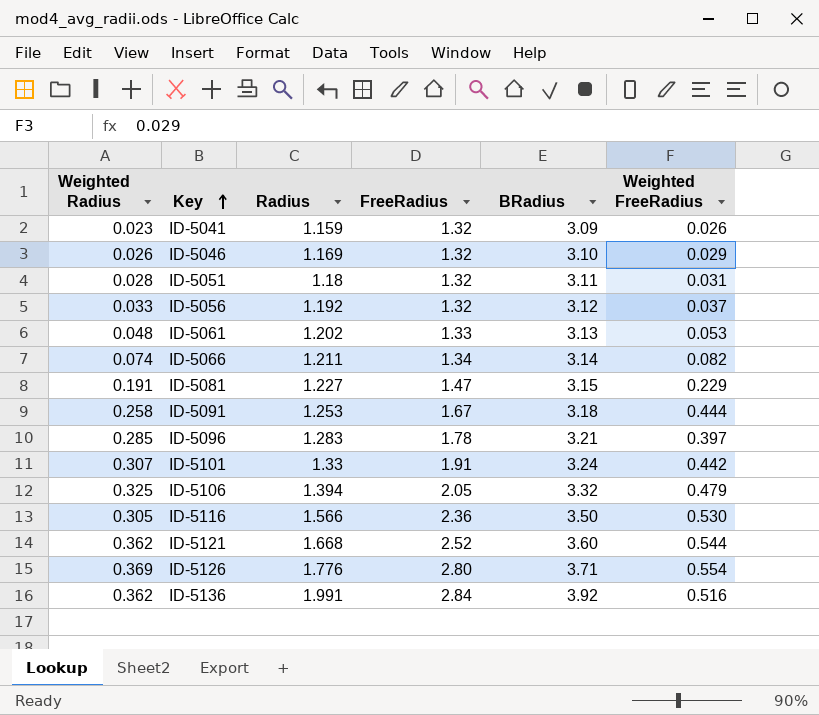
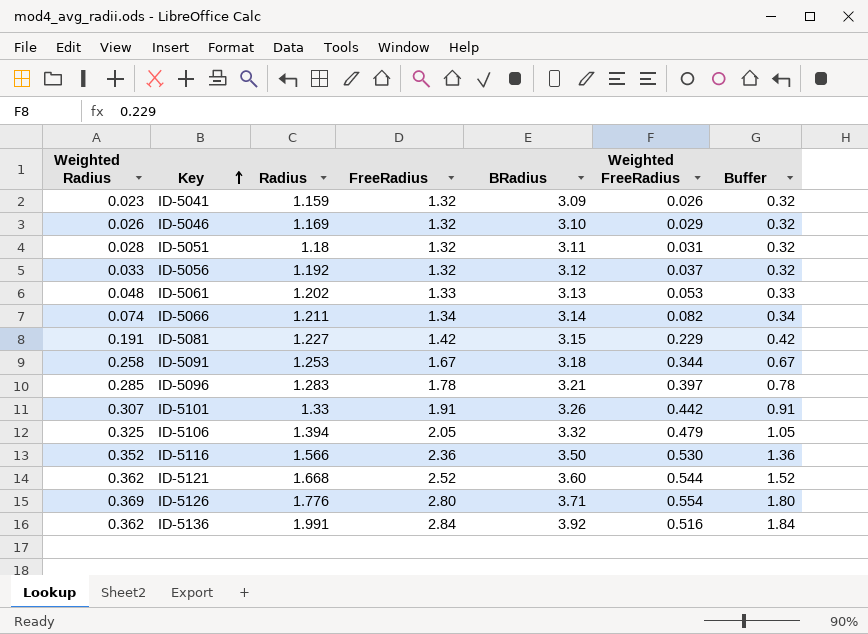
column Buffer | formula: none -> [FreeRadius] - 1
ID-5081 | FreeRadius: 1.47 -> 1.42
ID-5091 | Weighted FreeRadius: 0.444 -> 0.344
ID-5101 | BRadius: 3.24 -> 3.26
ID-5116 | Weighted Radius: 0.305 -> 0.352

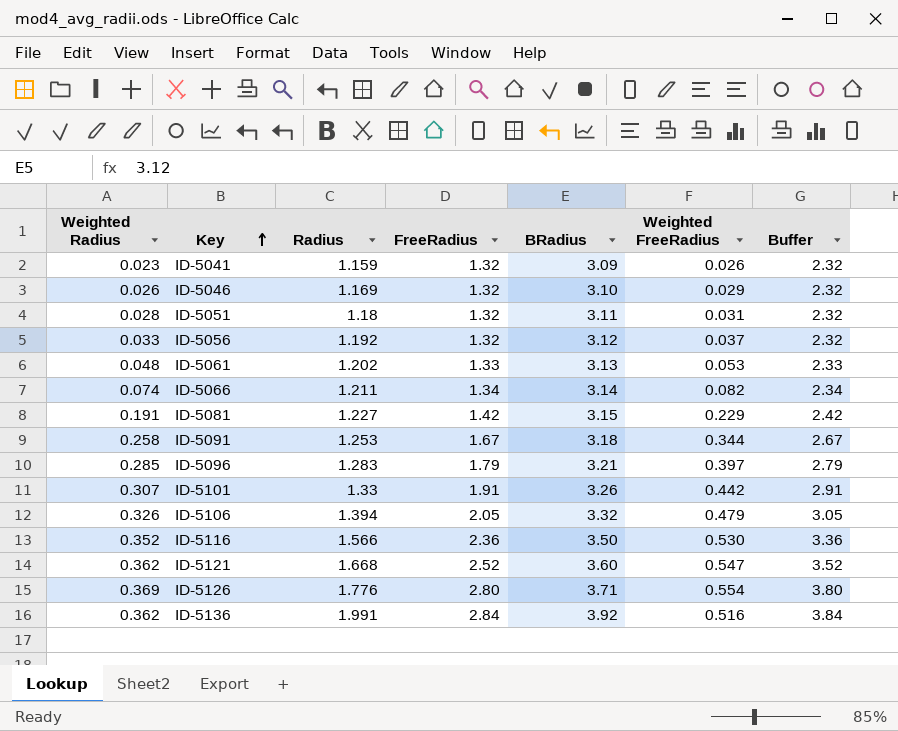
column Buffer | formula: [FreeRadius] - 1 -> [FreeRadius] + 1
ID-5096 | FreeRadius: 1.78 -> 1.79
ID-5106 | Weighted Radius: 0.325 -> 0.326
ID-5121 | Weighted FreeRadius: 0.544 -> 0.547

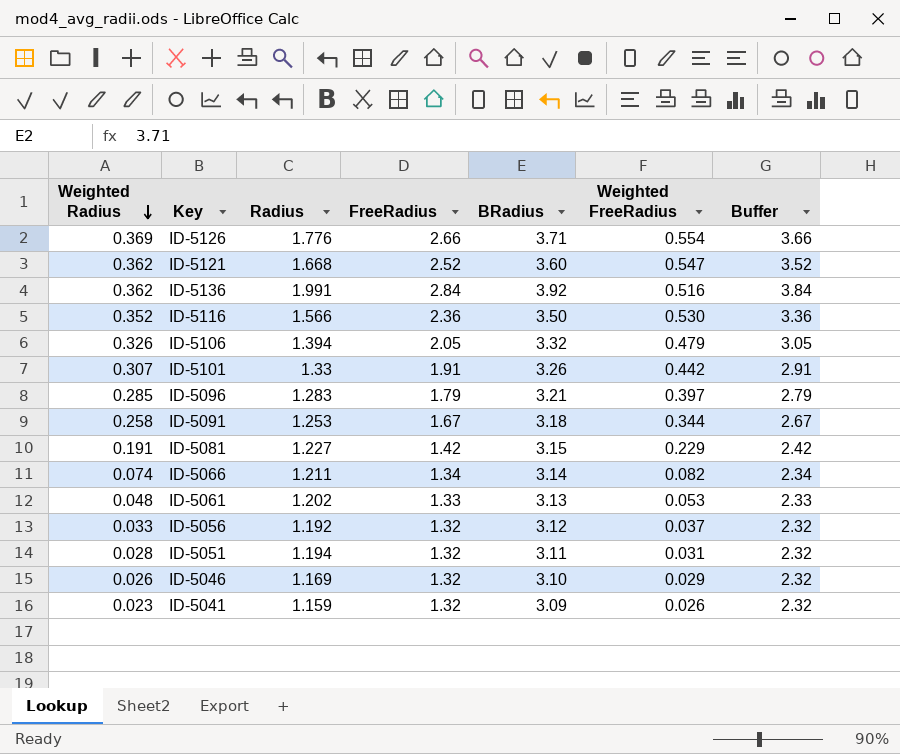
row order: Key ascending -> Weighted Radius descending
ID-5126 | FreeRadius: 2.80 -> 2.66
ID-5126 | Buffer: 3.80 -> 3.66
ID-5051 | Radius: 1.18 -> 1.194

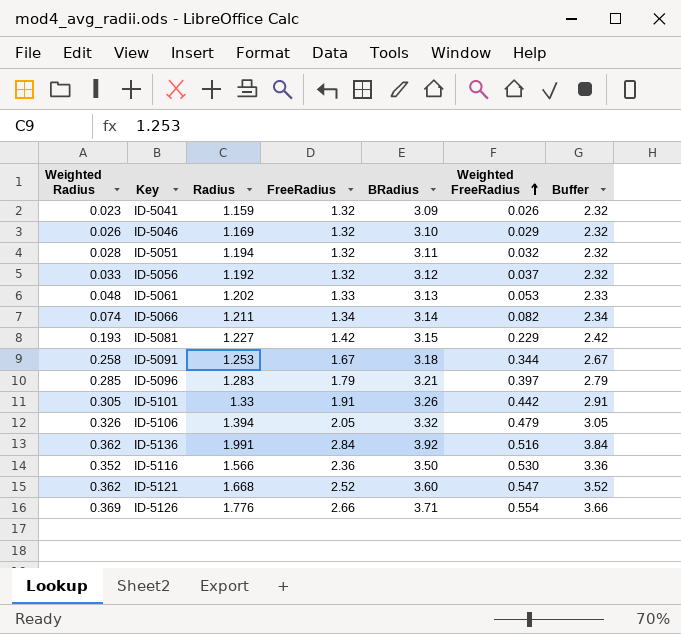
row order: Weighted Radius descending -> Weighted FreeRadius ascending
ID-5051 | Weighted FreeRadius: 0.031 -> 0.032
ID-5081 | Weighted Radius: 0.191 -> 0.193
ID-5101 | Weighted Radius: 0.307 -> 0.305

